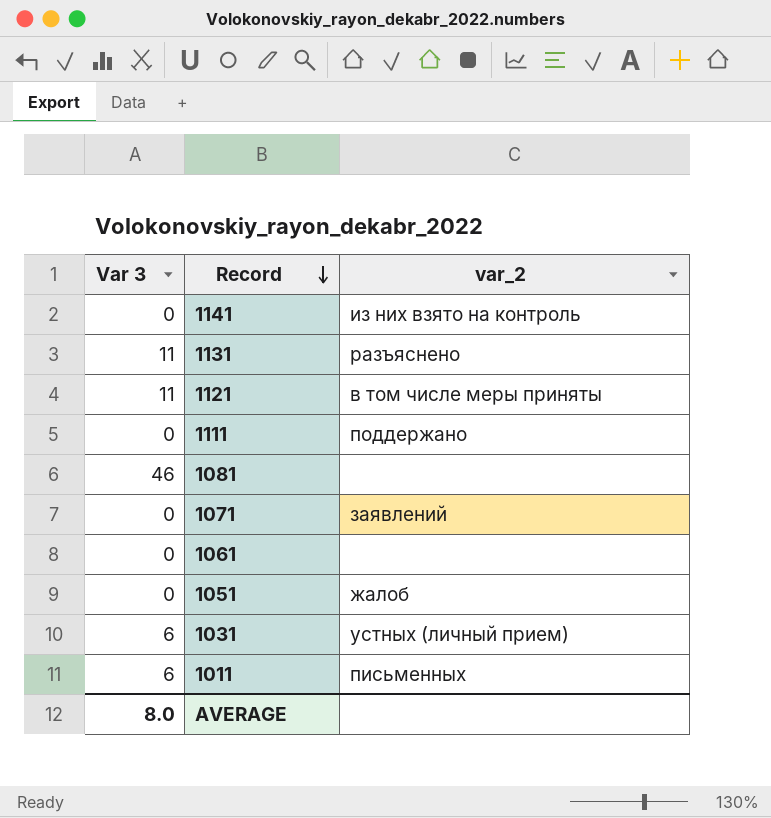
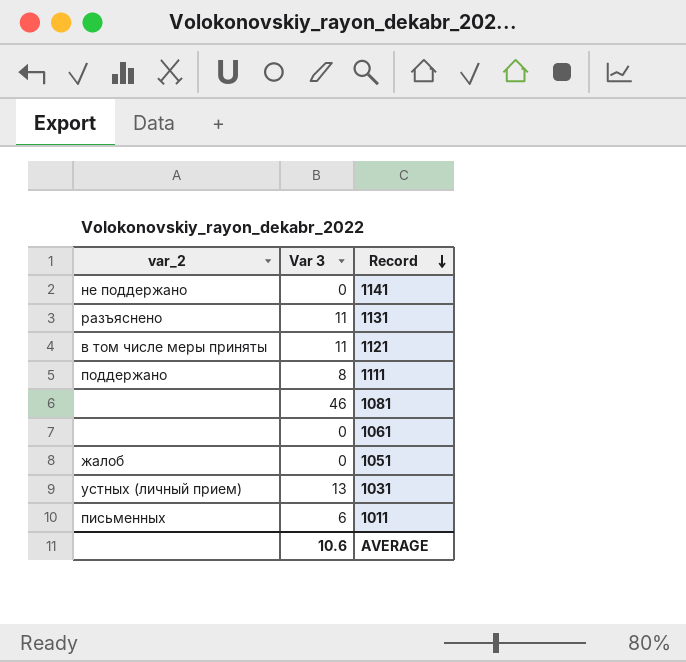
column var_2 | position: 3 -> 1
row 1071: 0 | заявлений -> none
1141 | var_2: из них взято на контроль -> не поддержано
1111 | Var 3: 0 -> 8
1031 | Var 3: 6 -> 13
AVERAGE | Var 3: 8.0 -> 10.6

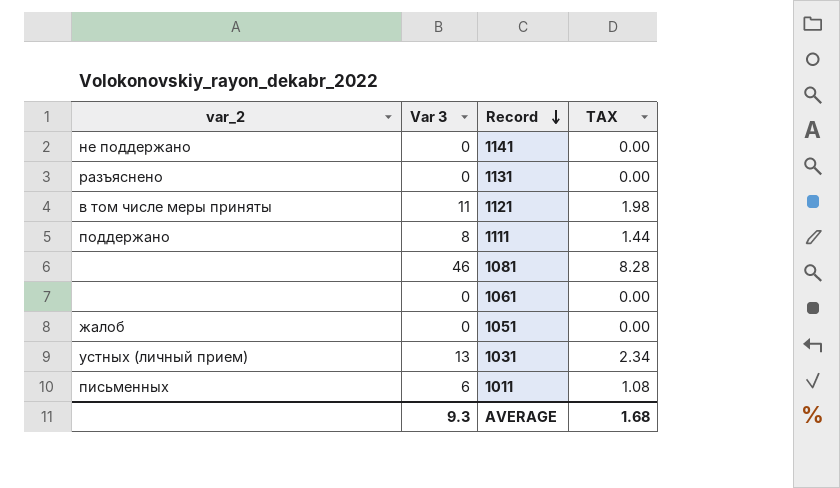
column TAX | formula: none -> [Var 3] * 0.18
1131 | Var 3: 11 -> 0
AVERAGE | Var 3: 10.6 -> 9.3

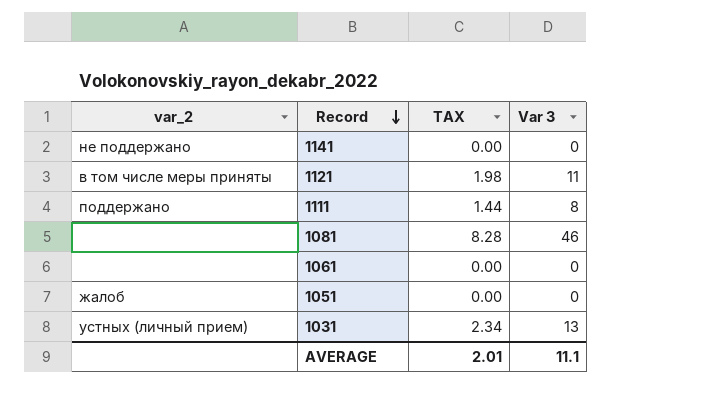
column Var 3 | position: 2 -> 4
row 1131: разъяснено | 0 | 0.00 -> none
row 1011: письменных | 6 | 1.08 -> none
AVERAGE | TAX: 1.68 -> 2.01
AVERAGE | Var 3: 9.3 -> 11.1

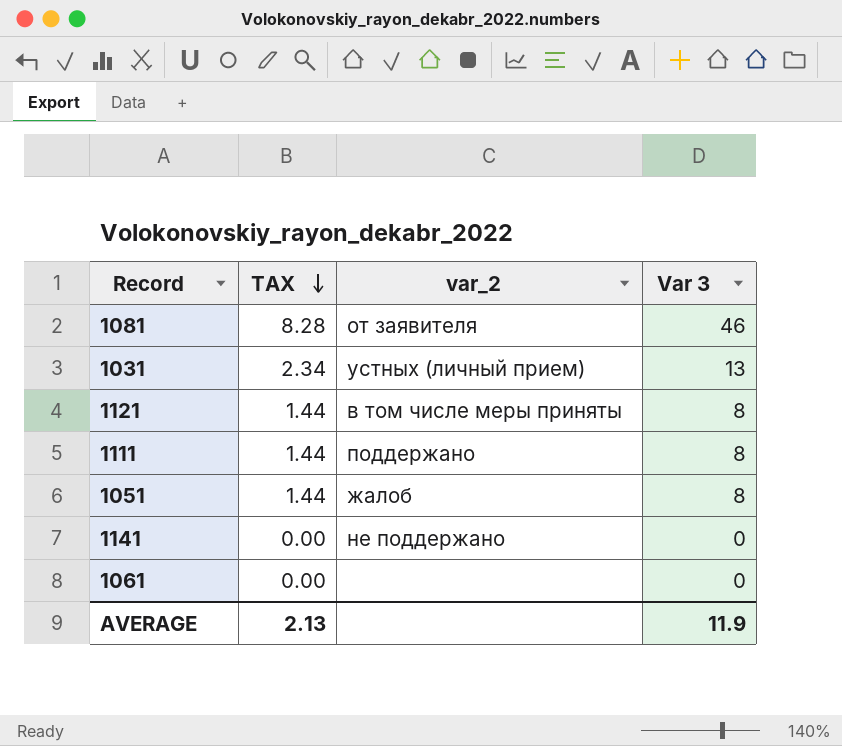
row order: Record descending -> TAX descending
column var_2 | position: 1 -> 3
1081 | var_2: none -> от заявителя
1121 | TAX: 1.98 -> 1.44
1121 | Var 3: 11 -> 8
1051 | TAX: 0.00 -> 1.44
1051 | Var 3: 0 -> 8
AVERAGE | TAX: 2.01 -> 2.13
AVERAGE | Var 3: 11.1 -> 11.9

